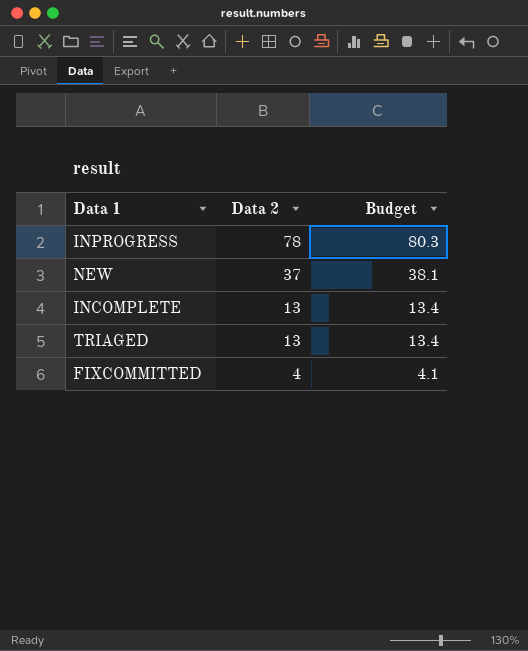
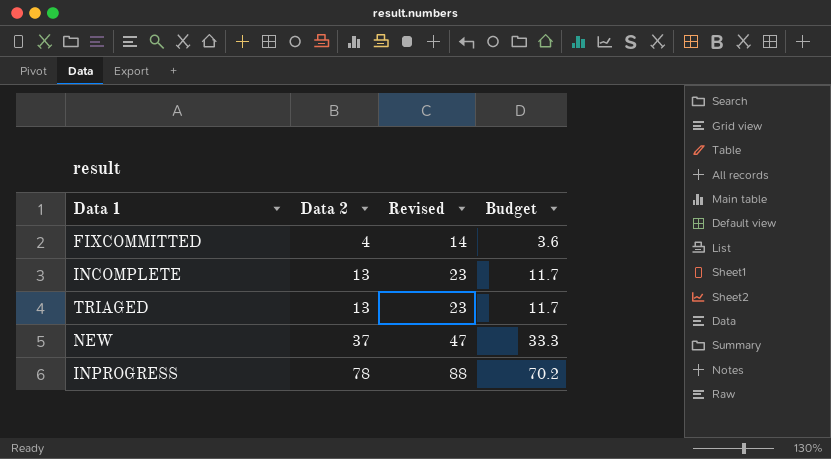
row order: Data 2 descending -> Data 2 ascending
column Revised | formula: none -> [Data 2] + 10
column Budget | formula: [Data 2] * 1.03 -> [Data 2] * 0.9

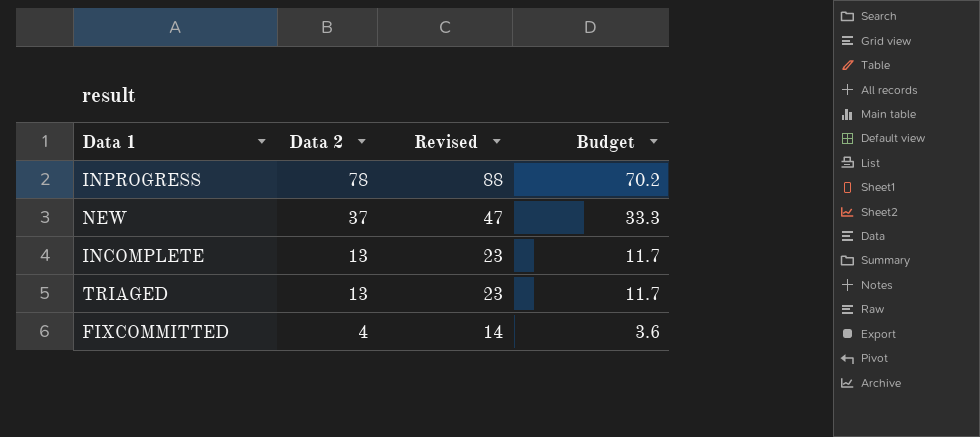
row order: Data 2 ascending -> Data 2 descending

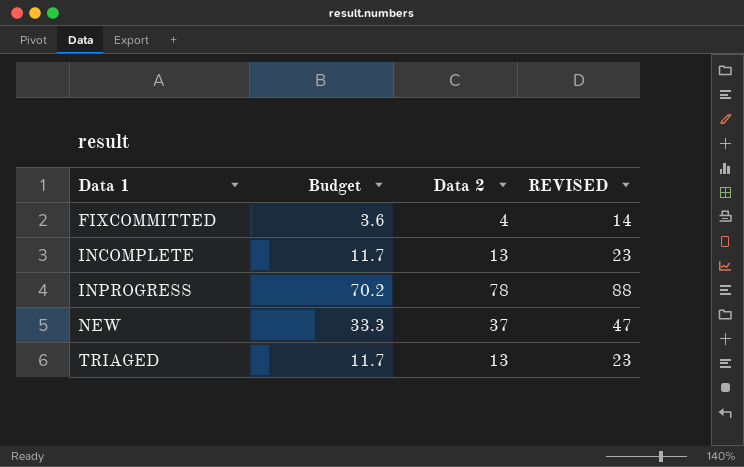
row order: Data 2 descending -> Data 1 ascending
column Budget | position: 4 -> 2
column name: Revised -> REVISED

